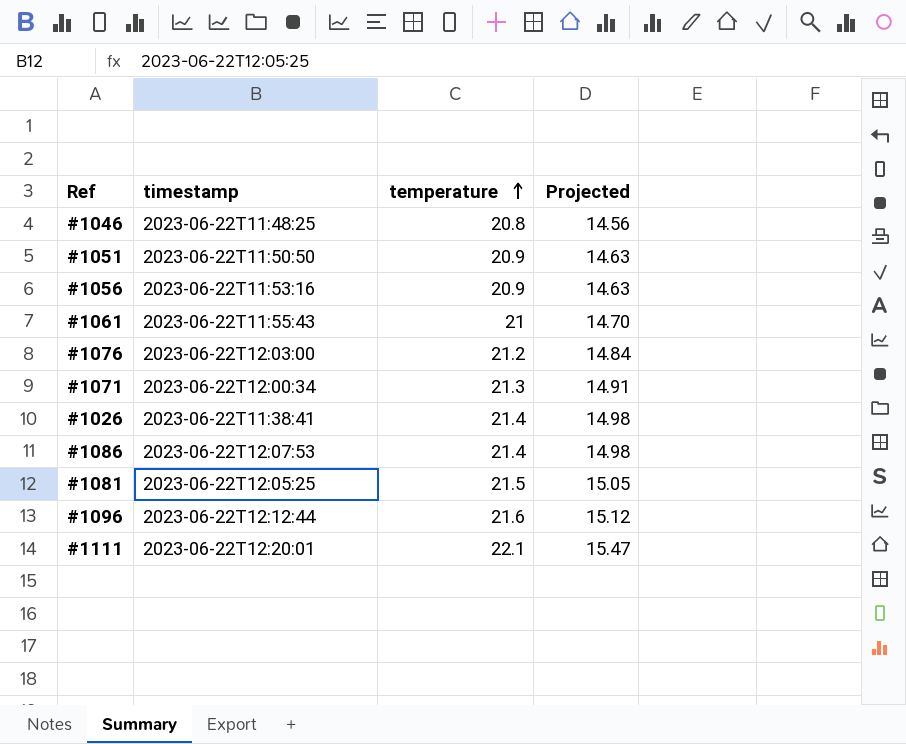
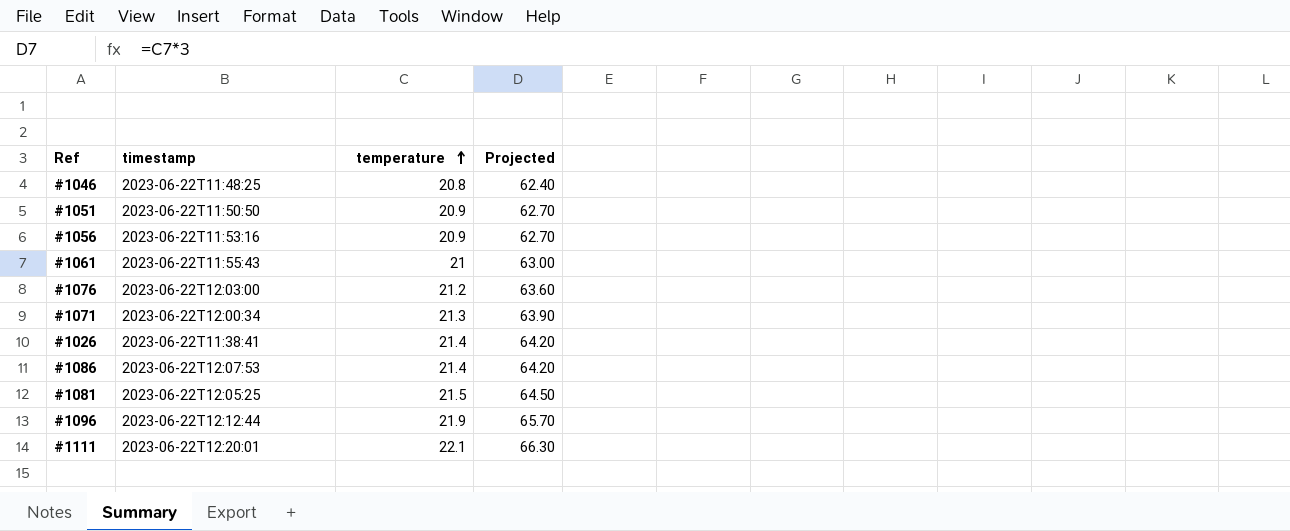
column Projected | formula: [temperature] * 0.7 -> [temperature] * 3
#1096 | temperature: 21.6 -> 21.9

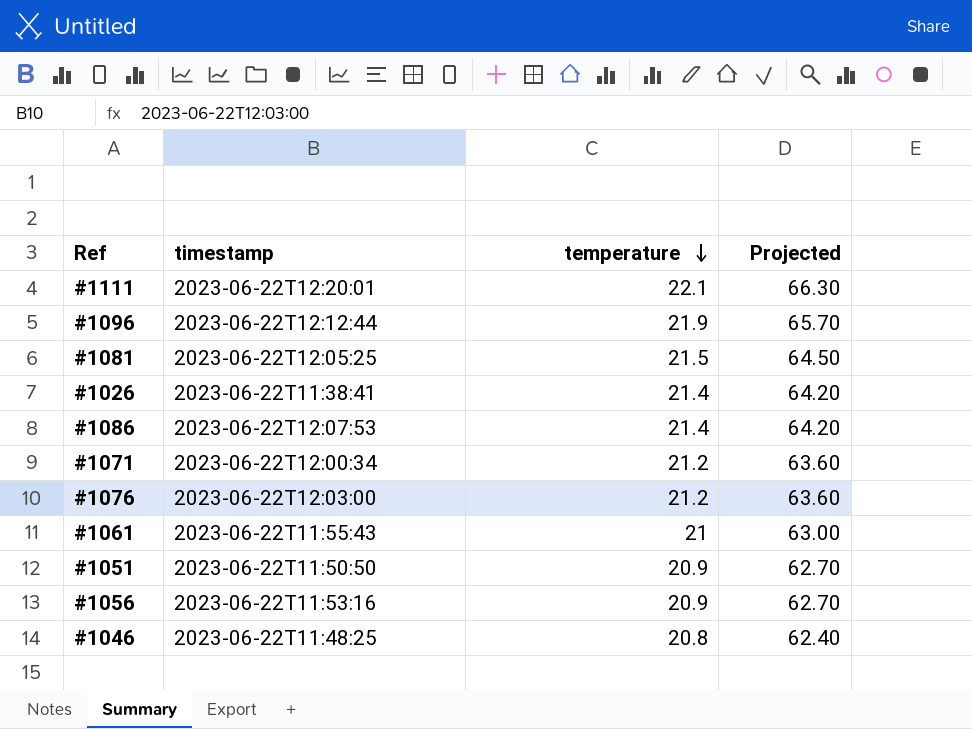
row order: temperature ascending -> temperature descending
#1071 | temperature: 21.3 -> 21.2
#1071 | Projected: 63.90 -> 63.60

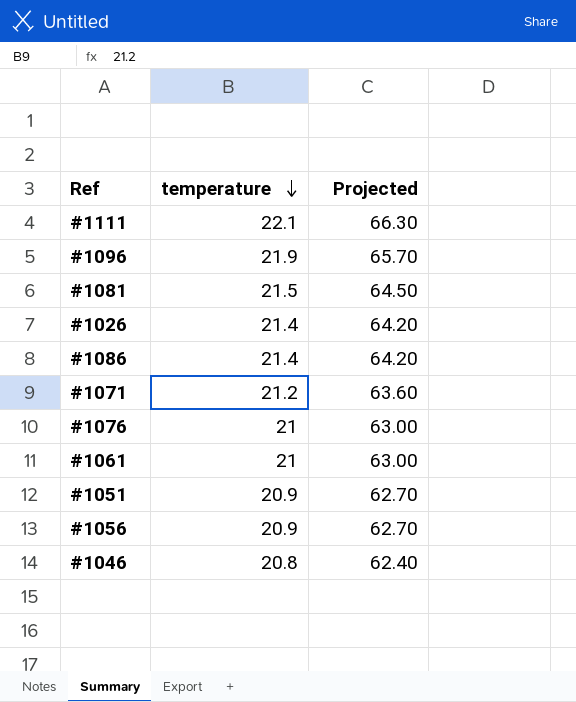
column timestamp | position: 2 -> none
#1076 | temperature: 21.2 -> 21
#1076 | Projected: 63.60 -> 63.00

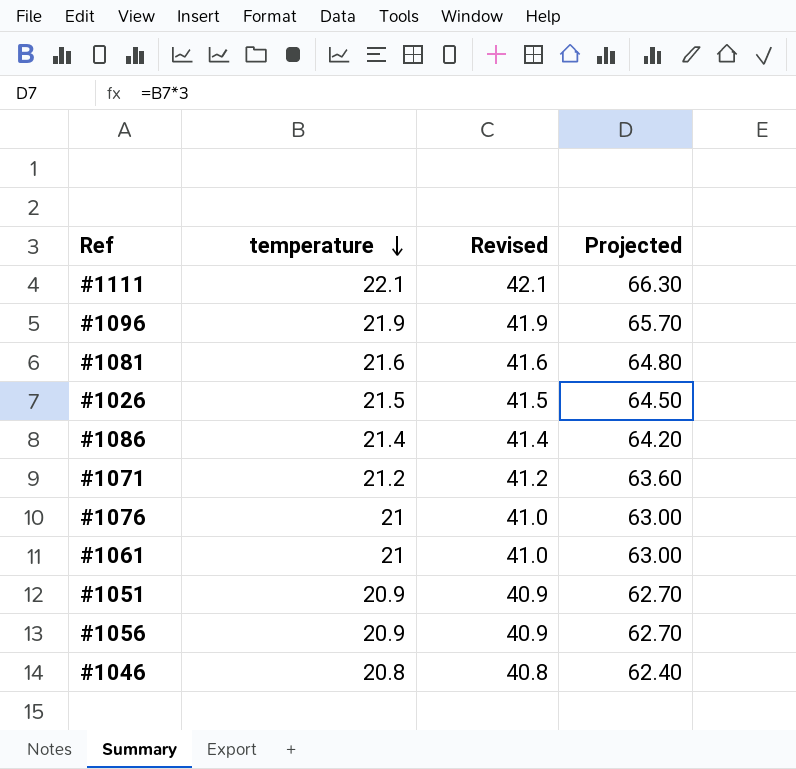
column Revised | formula: none -> [temperature] + 20
#1081 | temperature: 21.5 -> 21.6
#1081 | Projected: 64.50 -> 64.80
#1026 | temperature: 21.4 -> 21.5
#1026 | Projected: 64.20 -> 64.50

